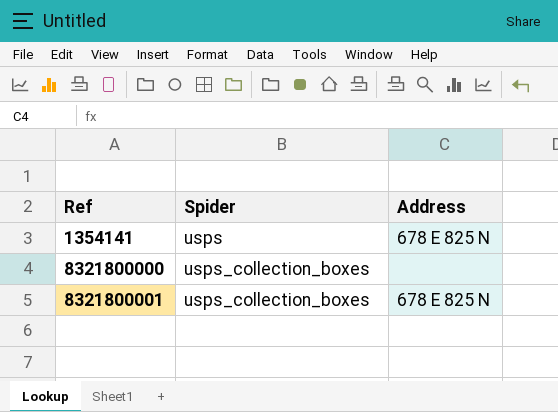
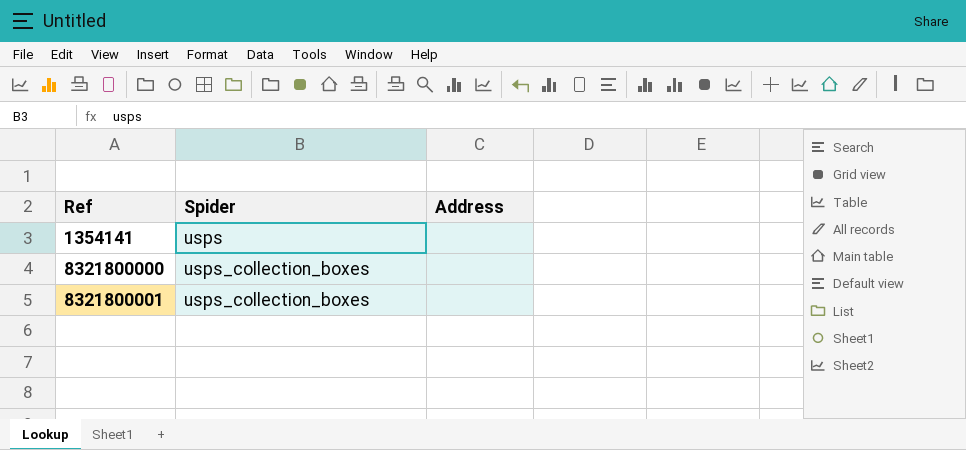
1354141 | Address: 678 E 825 N -> none
8321800001 | Address: 678 E 825 N -> none

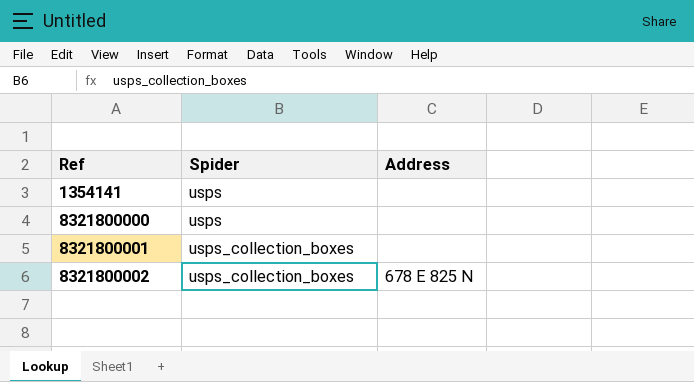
8321800000 | Spider: usps_collection_boxes -> usps
row 8321800002: none -> usps_collection_boxes | 678 E 825 N

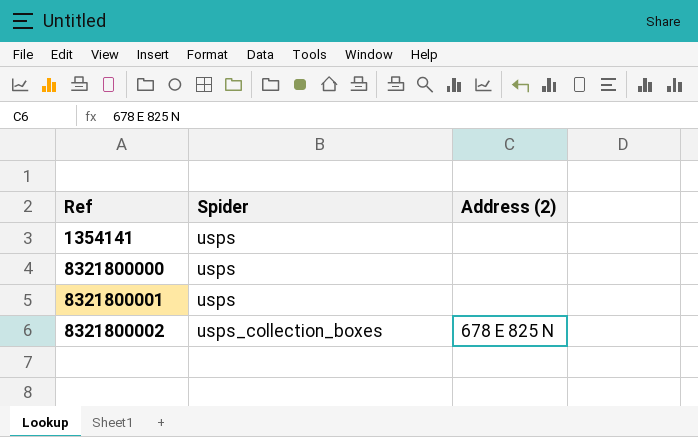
column name: Address -> Address (2)
8321800001 | Spider: usps_collection_boxes -> usps

